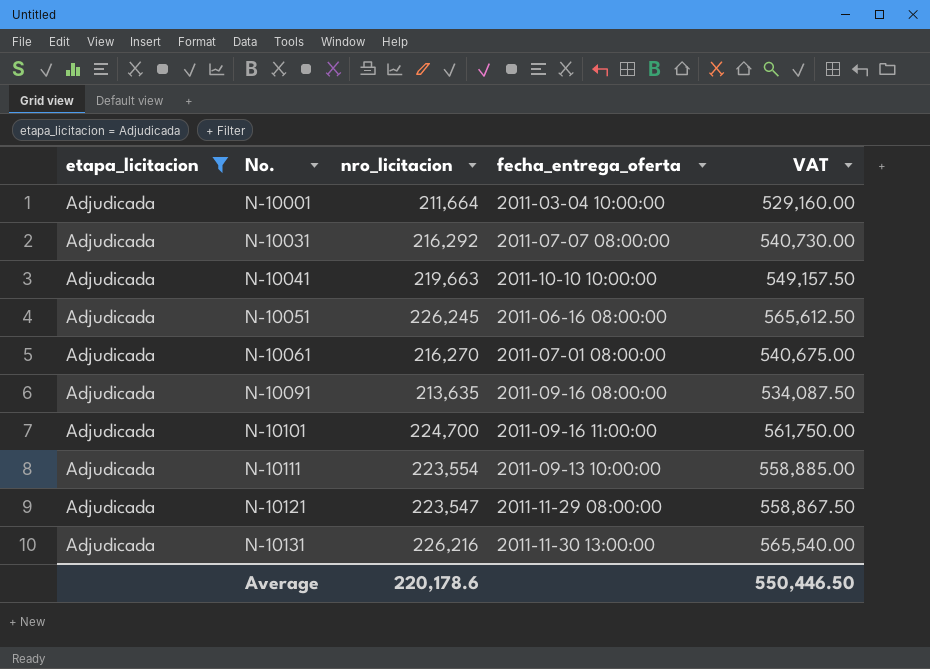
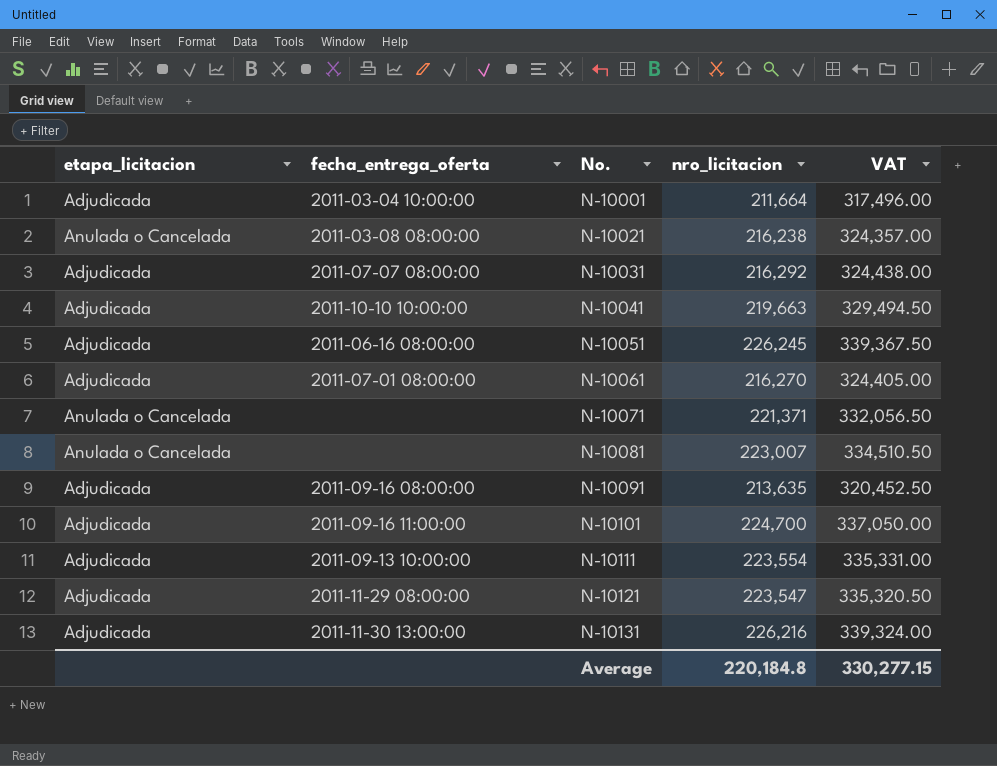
filter: etapa_licitacion = Adjudicada -> none
column fecha_entrega_oferta | position: 4 -> 2
column VAT | formula: [nro_licitacion] * 2.5 -> [nro_licitacion] * 1.5
Average | nro_licitacion: 220,178.6 -> 220,184.8
Average | VAT: 550,446.50 -> 330,277.15

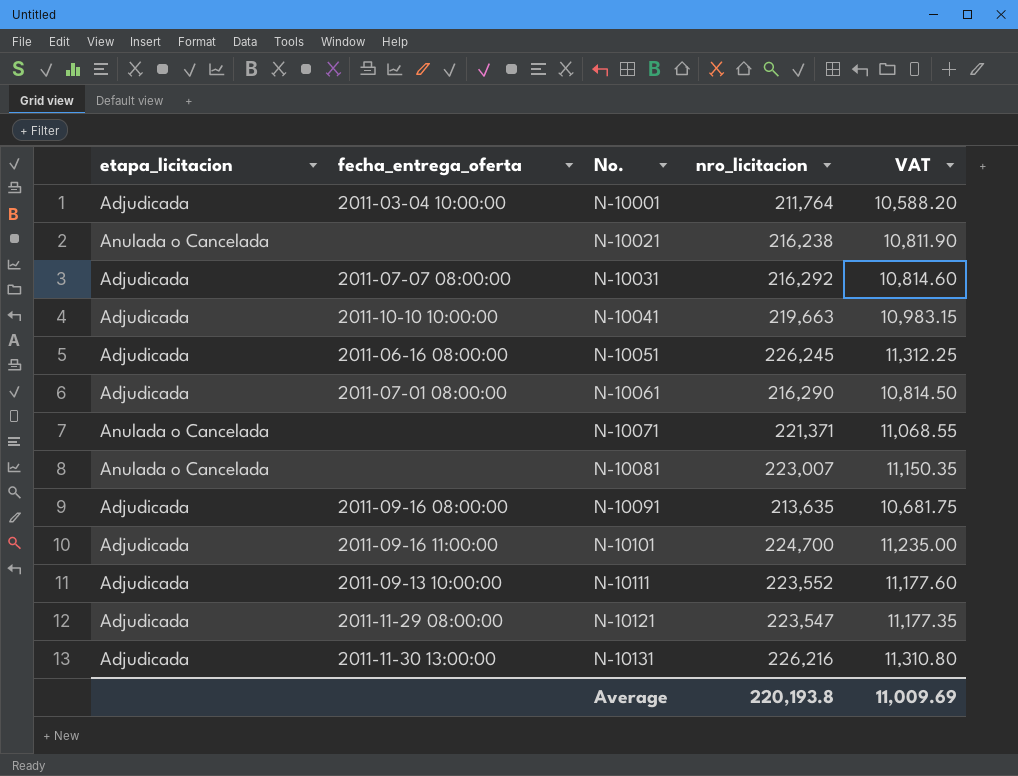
column VAT | formula: [nro_licitacion] * 1.5 -> [nro_licitacion] * 0.05
N-10001 | nro_licitacion: 211,664 -> 211,764
N-10021 | fecha_entrega_oferta: 2011-03-08 08:00:00 -> none
N-10061 | nro_licitacion: 216,270 -> 216,290
N-10111 | nro_licitacion: 223,554 -> 223,552
Average | nro_licitacion: 220,184.8 -> 220,193.8
Average | VAT: 330,277.15 -> 11,009.69

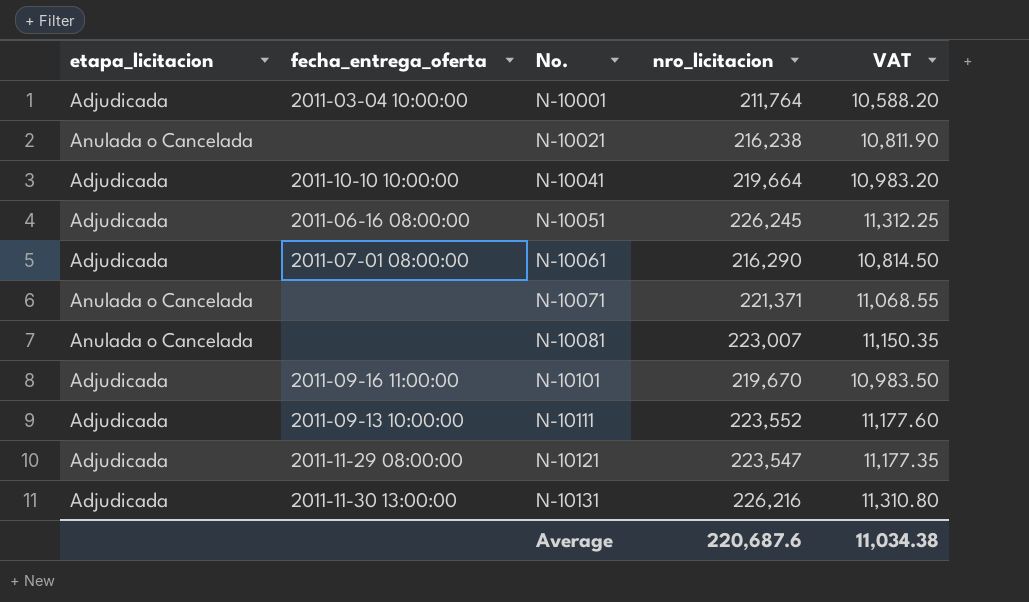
row N-10031: Adjudicada | 2011-07-07 08:00:00 | 216,292 | 10,814.60 -> none
row N-10091: Adjudicada | 2011-09-16 08:00:00 | 213,635 | 10,681.75 -> none
N-10041 | nro_licitacion: 219,663 -> 219,664
N-10041 | VAT: 10,983.15 -> 10,983.20
N-10101 | nro_licitacion: 224,700 -> 219,670
N-10101 | VAT: 11,235.00 -> 10,983.50
Average | nro_licitacion: 220,193.8 -> 220,687.6
Average | VAT: 11,009.69 -> 11,034.38

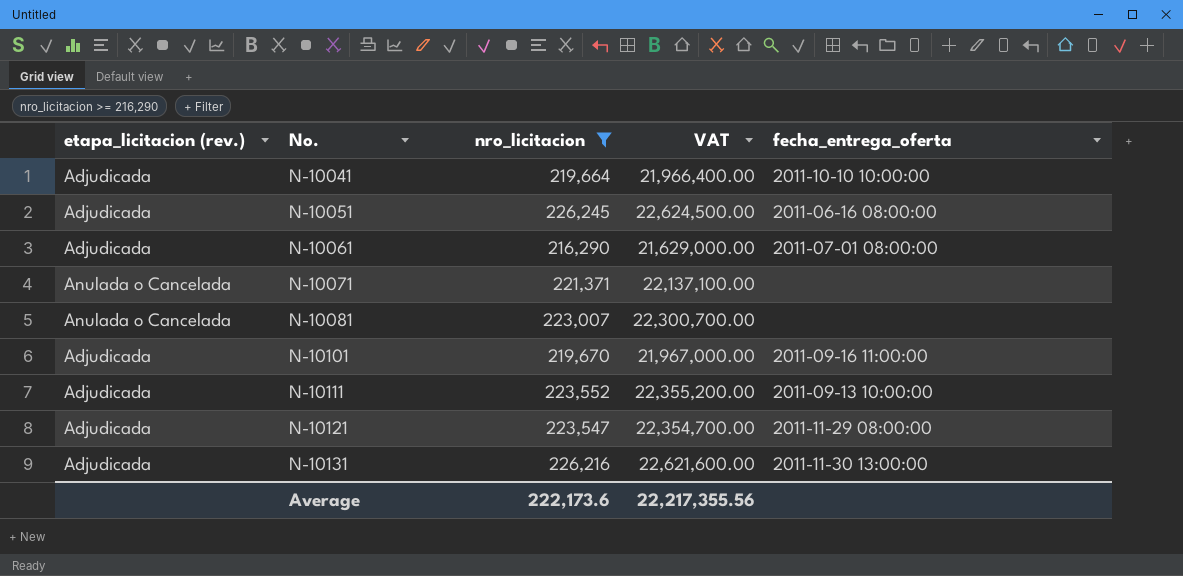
filter: none -> nro_licitacion >= 216,290
column name: etapa_licitacion -> etapa_licitacion (rev.)
column VAT | formula: [nro_licitacion] * 0.05 -> [nro_licitacion] * 100
column fecha_entrega_oferta | position: 2 -> 5
Average | nro_licitacion: 220,687.6 -> 222,173.6
Average | VAT: 11,034.38 -> 22,217,355.56

